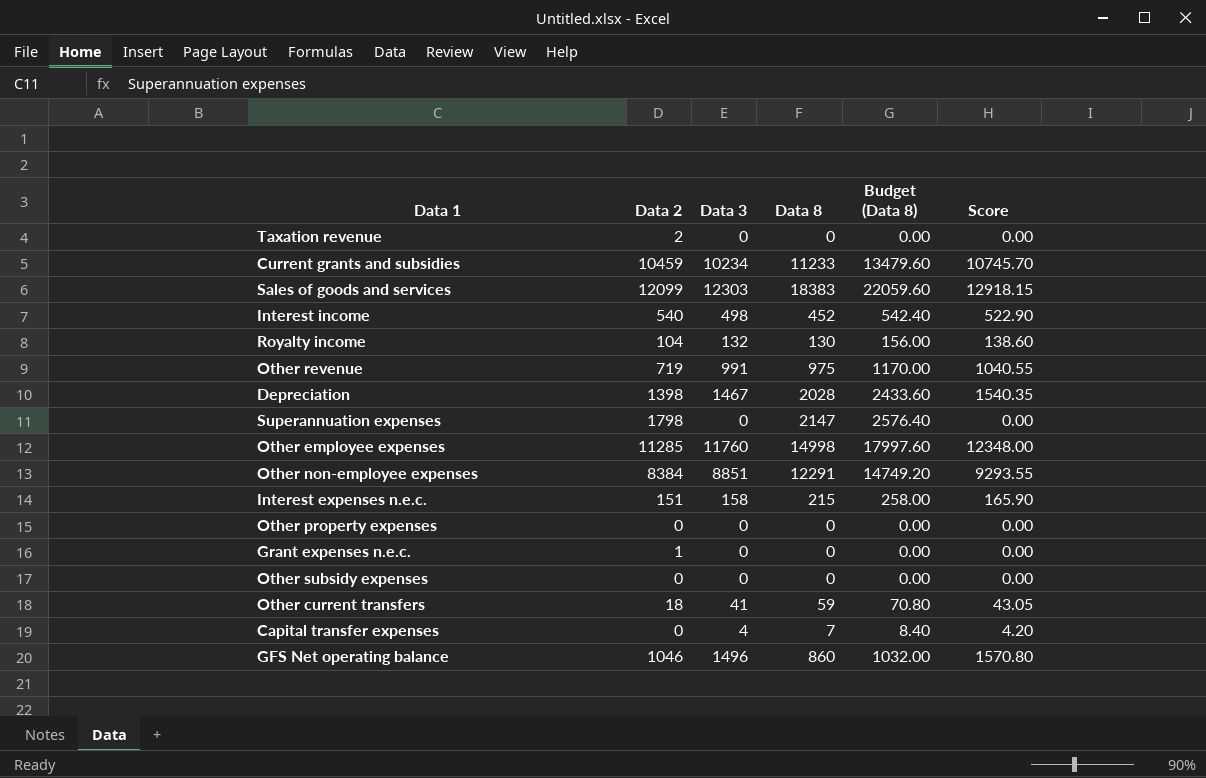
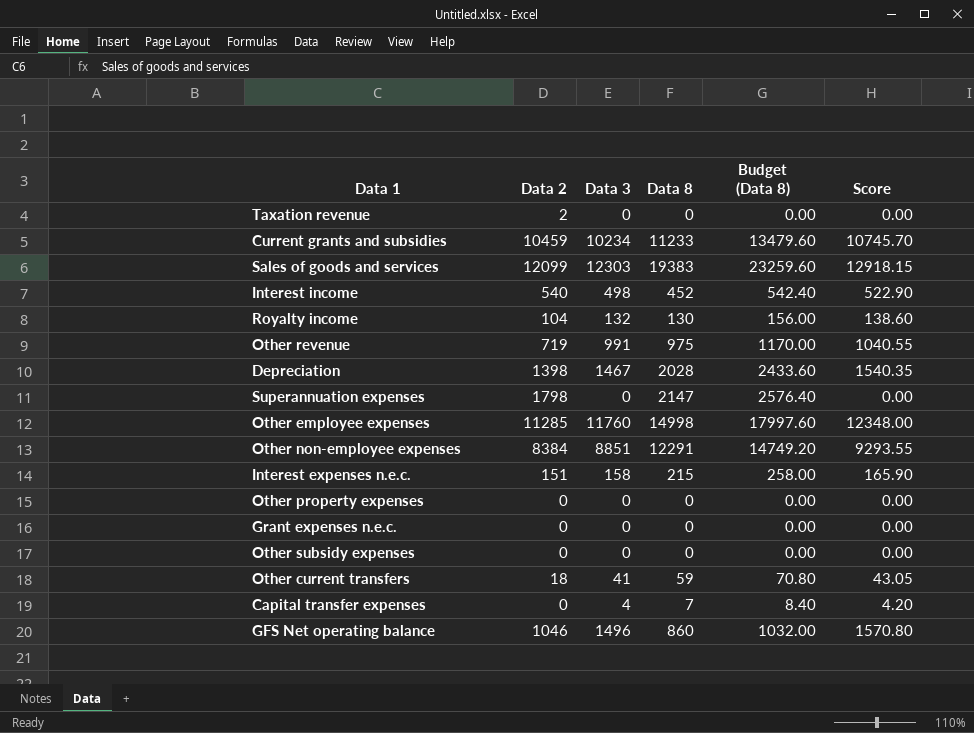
Sales of goods and services | Data 8: 18383 -> 19383
Sales of goods and services | Budget (Data 8): 22059.60 -> 23259.60
Grant expenses n.e.c. | Data 2: 1 -> 0

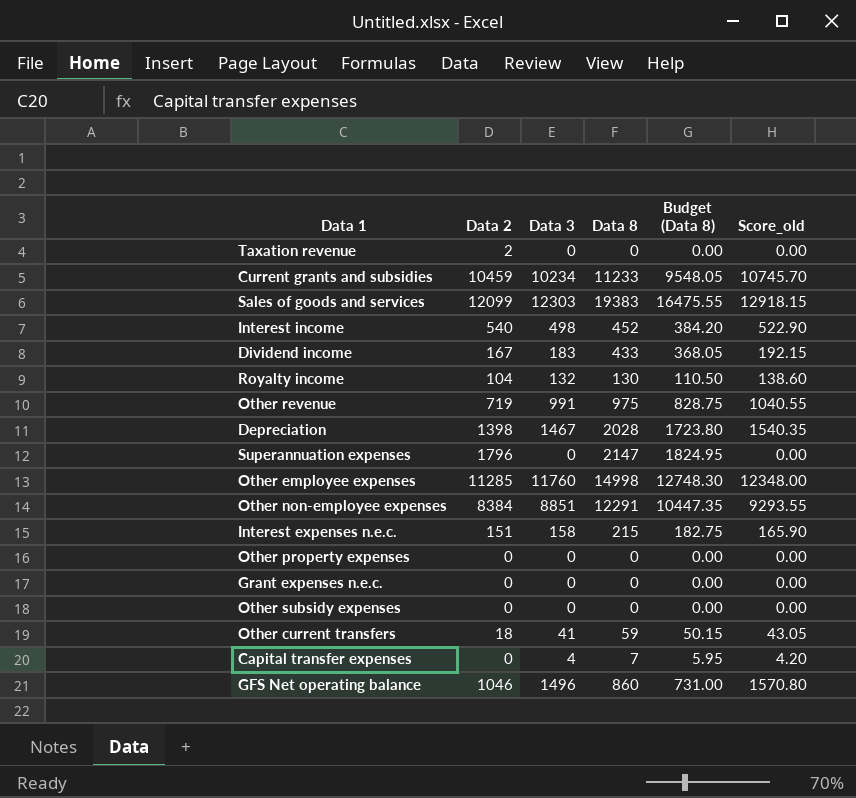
column Budget (Data 8) | formula: [Data 8] * 1.2 -> [Data 8] * 0.85
column name: Score -> Score_old
row Dividend income: none -> 167 | 183 | 433 | 368.05 | 192.15
Superannuation expenses | Data 2: 1798 -> 1796

